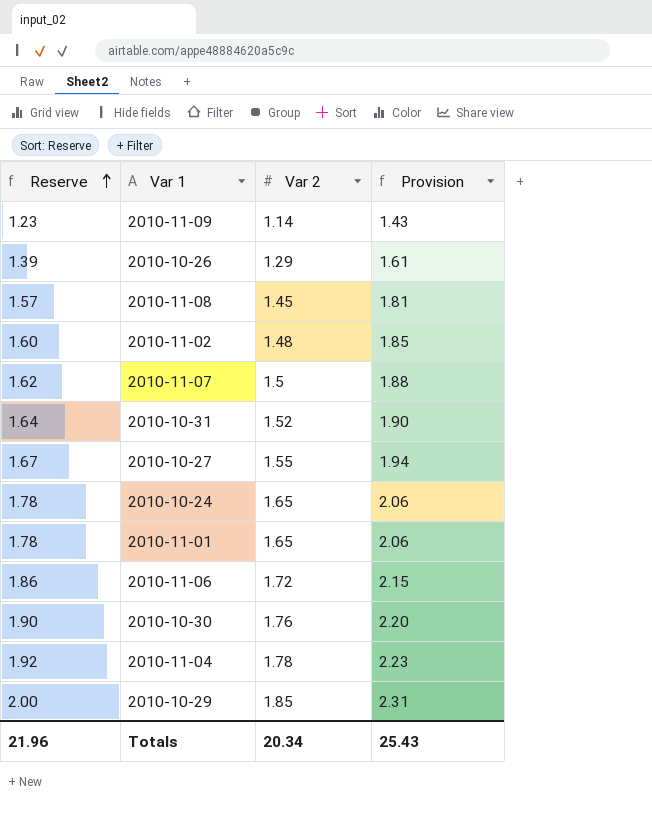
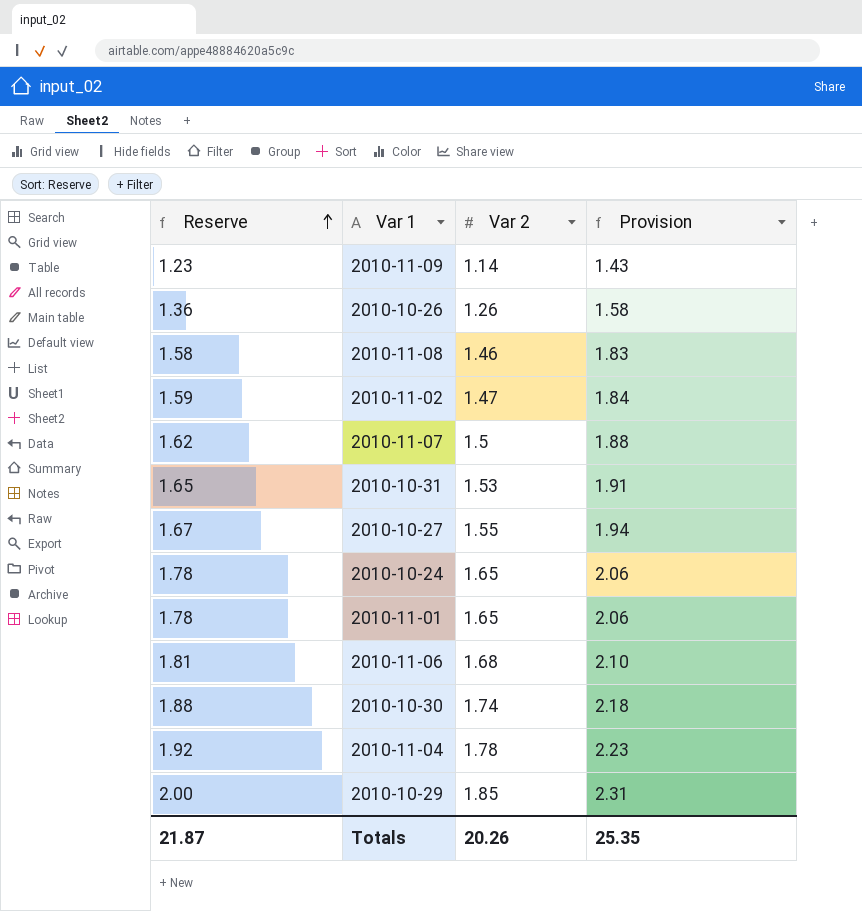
2010-10-26 | Reserve: 1.39 -> 1.36
2010-10-26 | Var 2: 1.29 -> 1.26
2010-10-26 | Provision: 1.61 -> 1.58
2010-11-08 | Reserve: 1.57 -> 1.58
2010-11-08 | Var 2: 1.45 -> 1.46
2010-11-08 | Provision: 1.81 -> 1.83
2010-11-02 | Reserve: 1.60 -> 1.59
2010-11-02 | Var 2: 1.48 -> 1.47
2010-11-02 | Provision: 1.85 -> 1.84
2010-10-31 | Reserve: 1.64 -> 1.65
2010-10-31 | Var 2: 1.52 -> 1.53
2010-10-31 | Provision: 1.90 -> 1.91
2010-11-06 | Reserve: 1.86 -> 1.81
2010-11-06 | Var 2: 1.72 -> 1.68
2010-11-06 | Provision: 2.15 -> 2.10
2010-10-30 | Reserve: 1.90 -> 1.88
2010-10-30 | Var 2: 1.76 -> 1.74
2010-10-30 | Provision: 2.20 -> 2.18
Totals | Reserve: 21.96 -> 21.87
Totals | Var 2: 20.34 -> 20.26
Totals | Provision: 25.43 -> 25.35

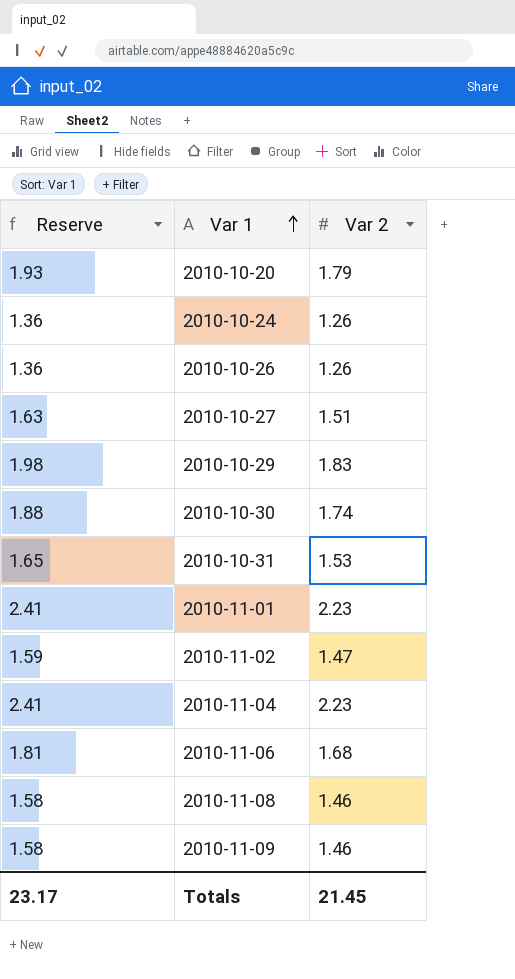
row order: Reserve ascending -> Var 1 ascending
column Provision | formula: [Var 2] * 1.25 -> none
row 2010-11-07: 1.62 | 1.5 | 1.88 -> none
row 2010-10-20: none -> 1.93 | 1.79
2010-10-24 | Reserve: 1.78 -> 1.36
2010-10-24 | Var 2: 1.65 -> 1.26
2010-10-27 | Reserve: 1.67 -> 1.63
2010-10-27 | Var 2: 1.55 -> 1.51
2010-10-29 | Reserve: 2.00 -> 1.98
2010-10-29 | Var 2: 1.85 -> 1.83
2010-11-01 | Reserve: 1.78 -> 2.41
2010-11-01 | Var 2: 1.65 -> 2.23
2010-11-04 | Reserve: 1.92 -> 2.41
2010-11-04 | Var 2: 1.78 -> 2.23
2010-11-09 | Reserve: 1.23 -> 1.58
2010-11-09 | Var 2: 1.14 -> 1.46
Totals | Reserve: 21.87 -> 23.17
Totals | Var 2: 20.26 -> 21.45

